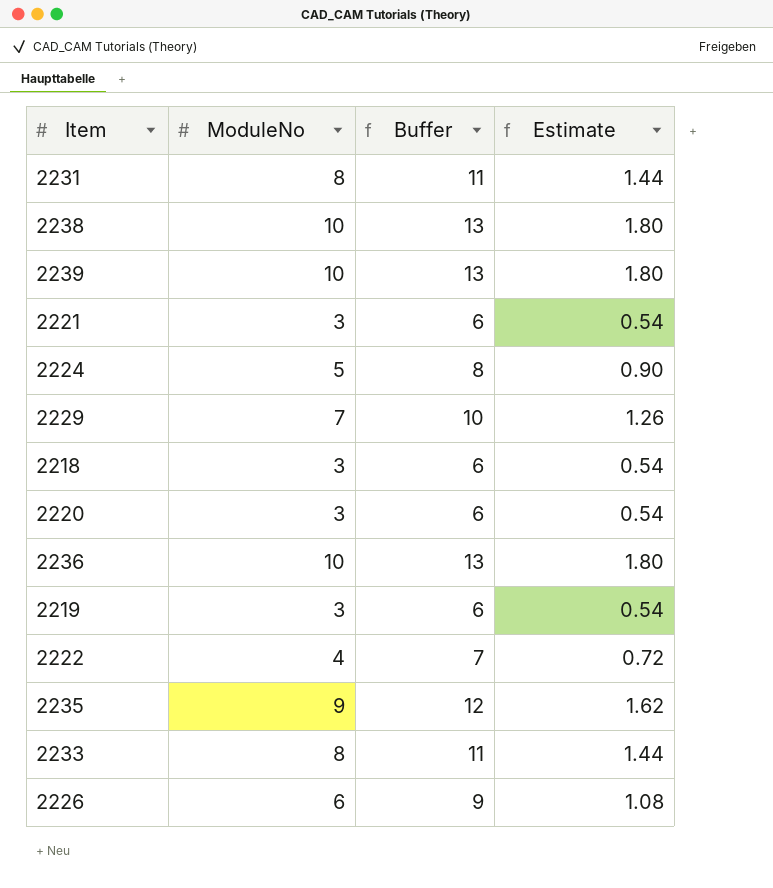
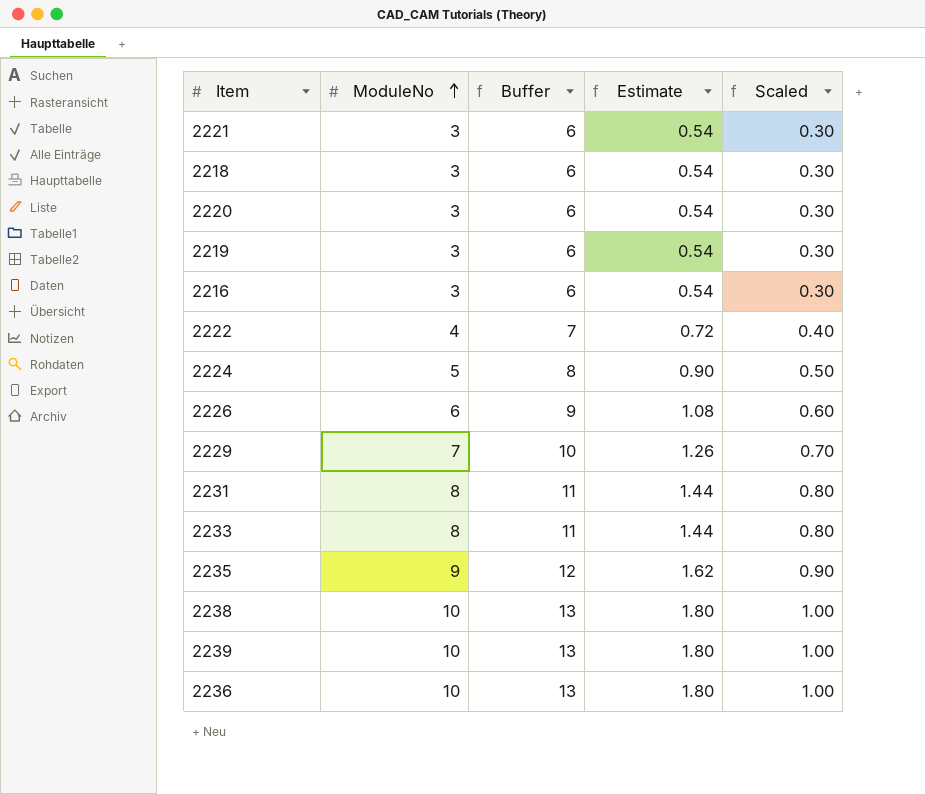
row order: none -> ModuleNo ascending
column Scaled | formula: none -> [ModuleNo] * 0.1
row 2216: none -> 3 | 6 | 0.54 | 0.30

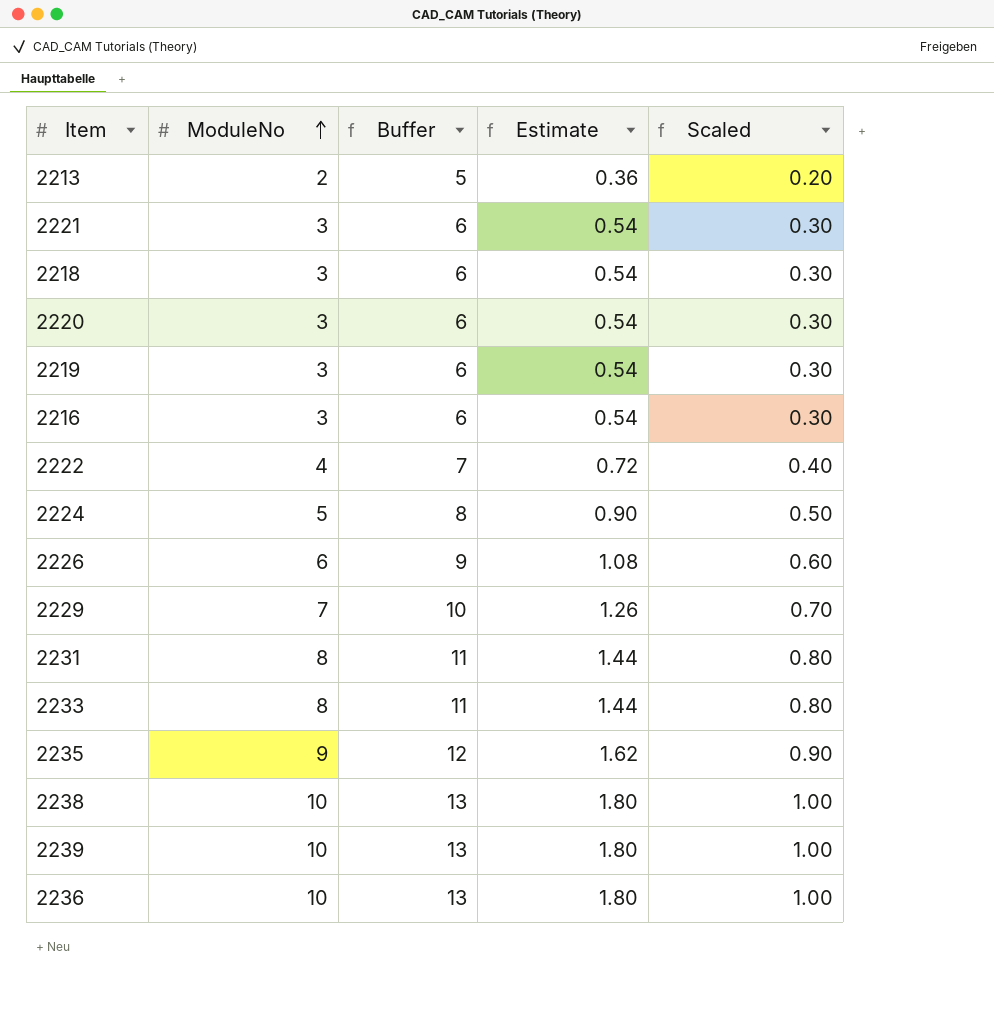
row 2213: none -> 2 | 5 | 0.36 | 0.20

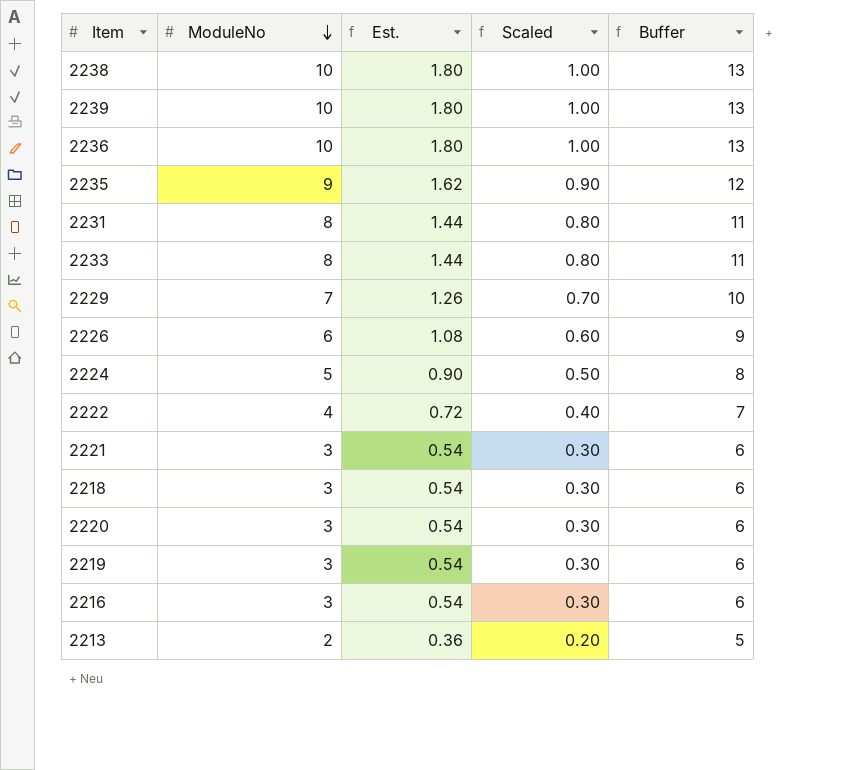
row order: ModuleNo ascending -> ModuleNo descending
column name: Estimate -> Est.
column Buffer | position: 3 -> 5

